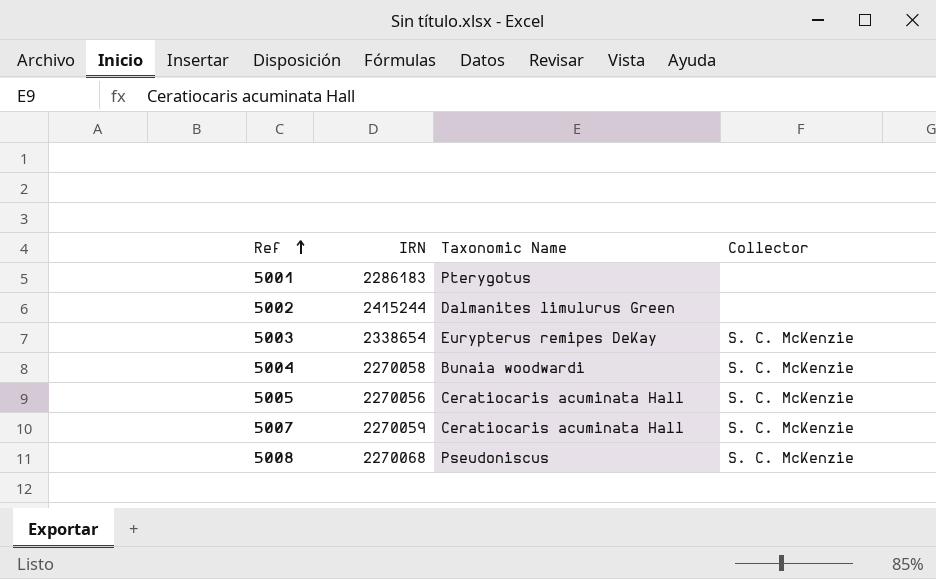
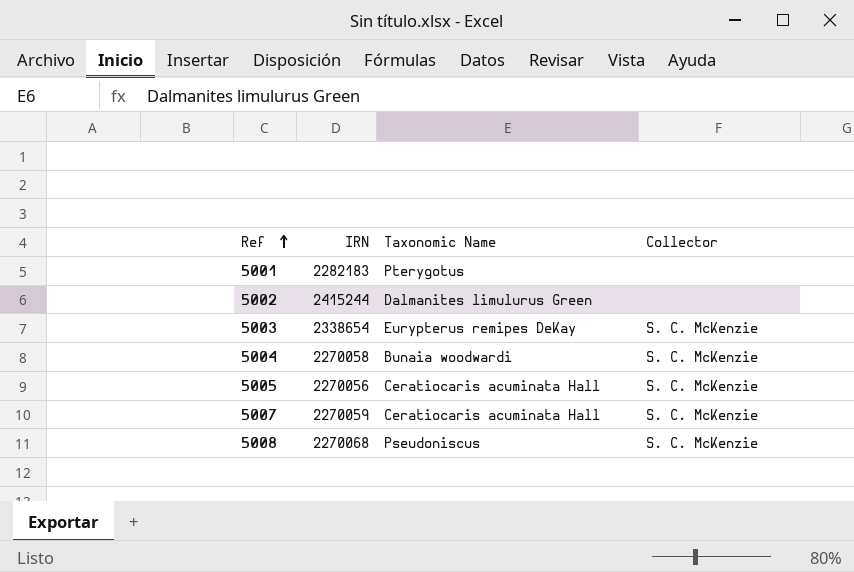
5001 | IRN: 2286183 -> 2282183

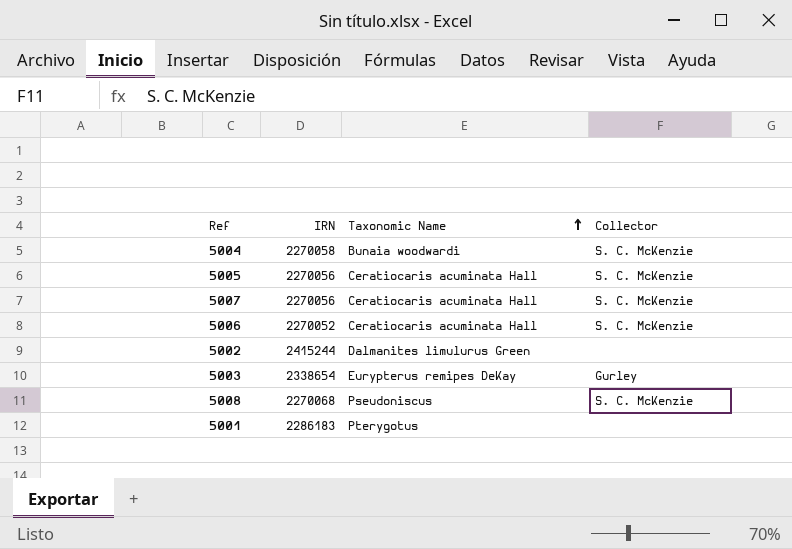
row order: Ref ascending -> Taxonomic Name ascending
5007 | IRN: 2270059 -> 2270056
row 5006: none -> 2270052 | Ceratiocaris acuminata Hall | S. C. McKenzie
5003 | Collector: S. C. McKenzie -> Gurley
5001 | IRN: 2282183 -> 2286183

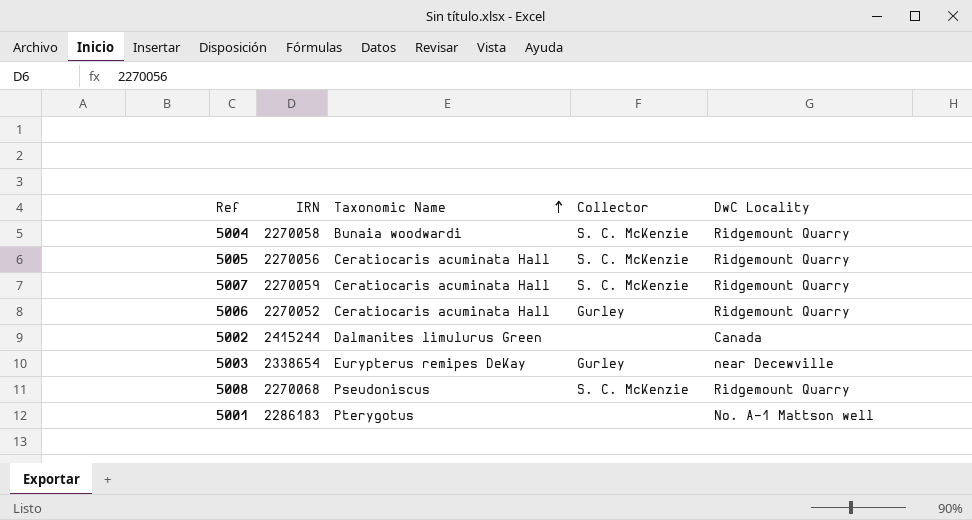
column DwC Locality | position: none -> 5
5007 | IRN: 2270056 -> 2270059
5006 | Collector: S. C. McKenzie -> Gurley

